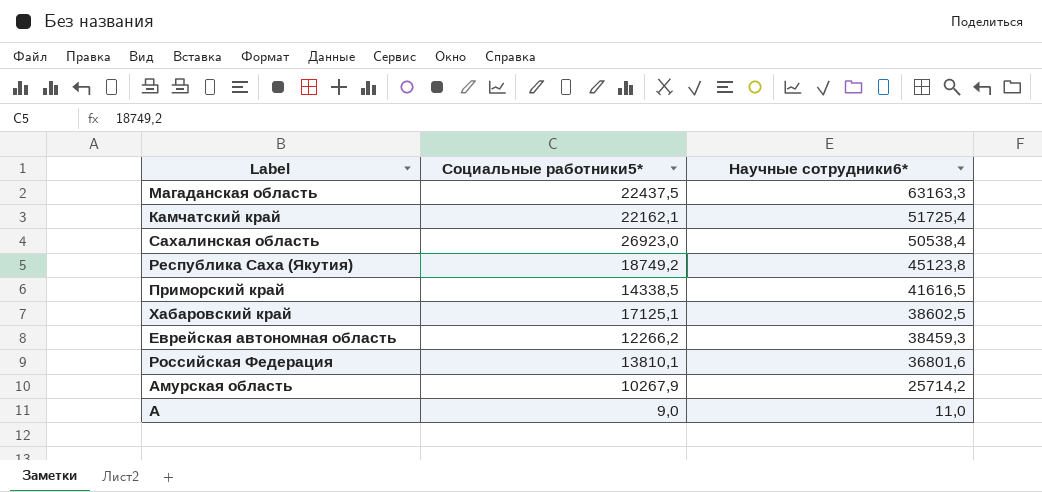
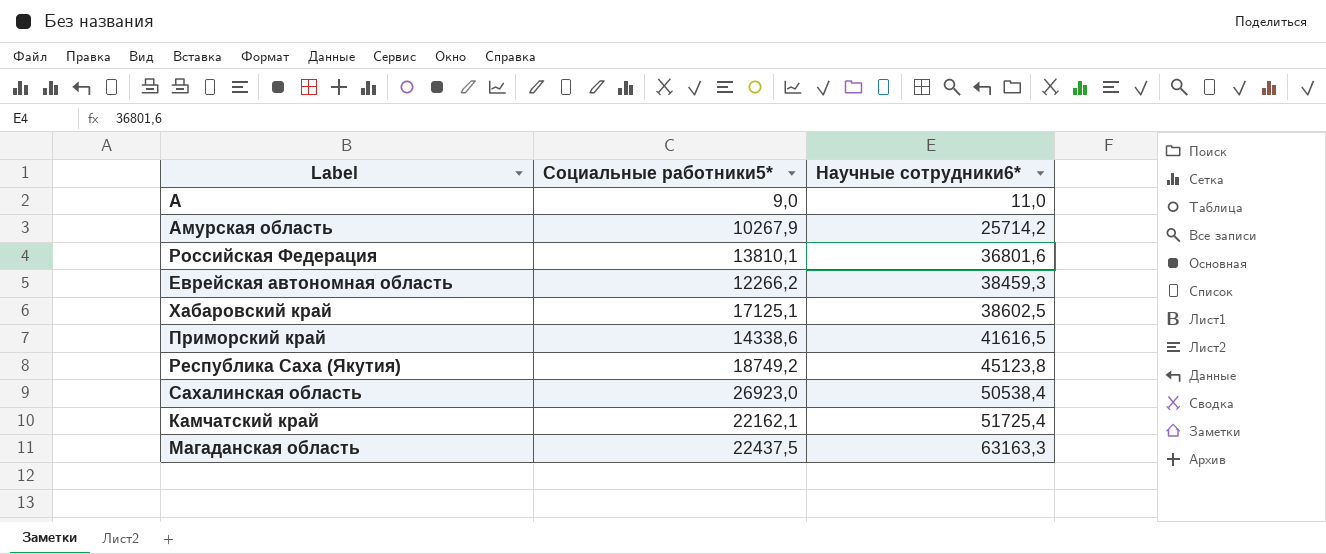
row order: Научные сотрудники6* descending -> Научные сотрудники6* ascending
Приморский край | Социальные работники5*: 14338,5 -> 14338,6

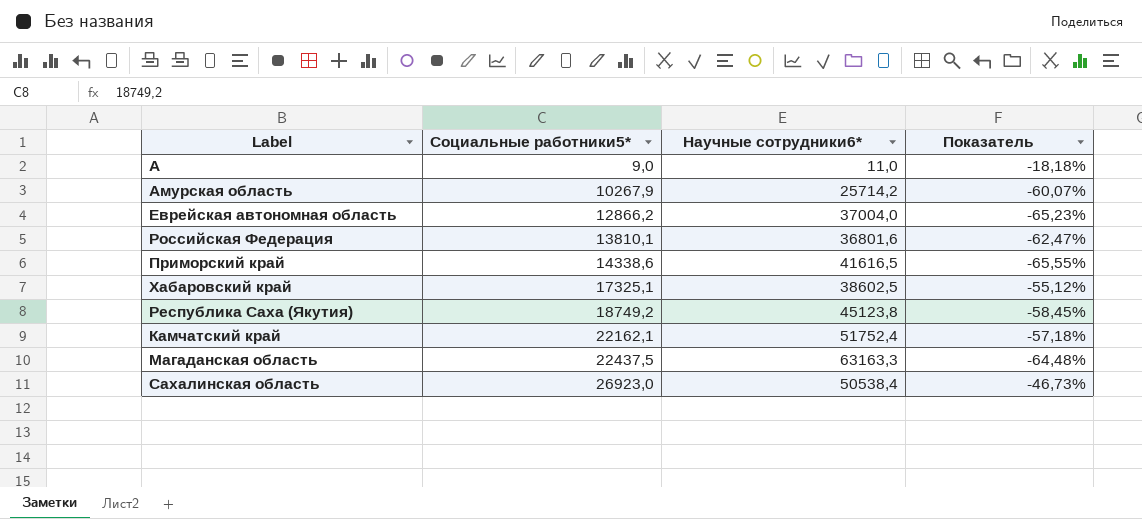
row order: Научные сотрудники6* ascending -> Социальные работники5* ascending
column Показатель | formula: none -> ([Социальные работники5*] - [Научные сотрудники6*]) / [Научные сотрудники6*]
Еврейская автономная область | Социальные работники5*: 12266,2 -> 12866,2
Еврейская автономная область | Научные сотрудники6*: 38459,3 -> 37004,0
Хабаровский край | Социальные работники5*: 17125,1 -> 17325,1
Камчатский край | Научные сотрудники6*: 51725,4 -> 51752,4

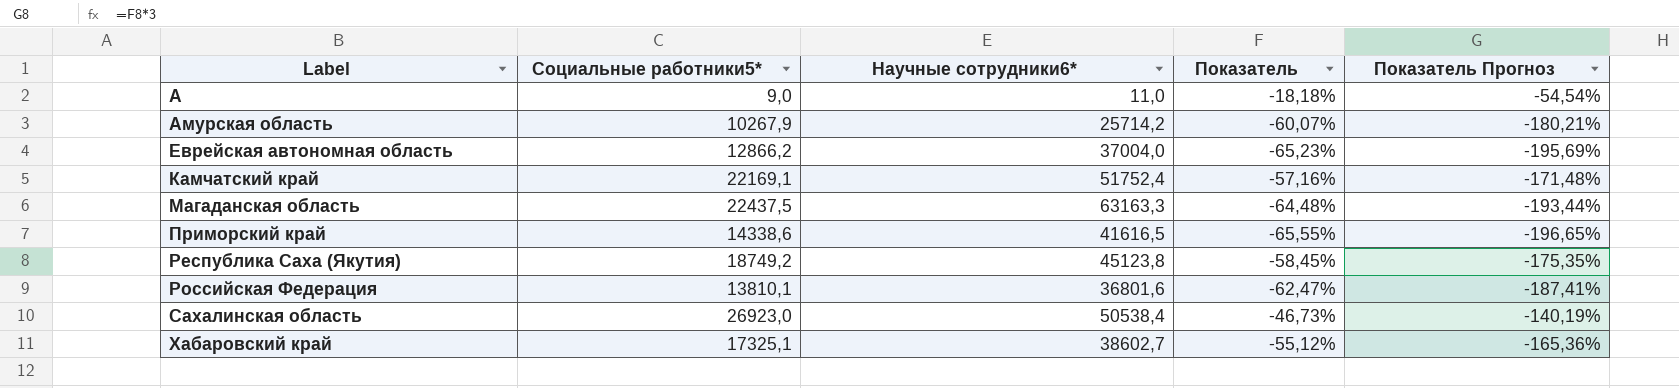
row order: Социальные работники5* ascending -> Label ascending
column Показатель Прогноз | formula: none -> [Показатель] * 3
Камчатский край | Социальные работники5*: 22162,1 -> 22169,1
Камчатский край | Показатель: -57,18% -> -57,16%
Хабаровский край | Научные сотрудники6*: 38602,5 -> 38602,7

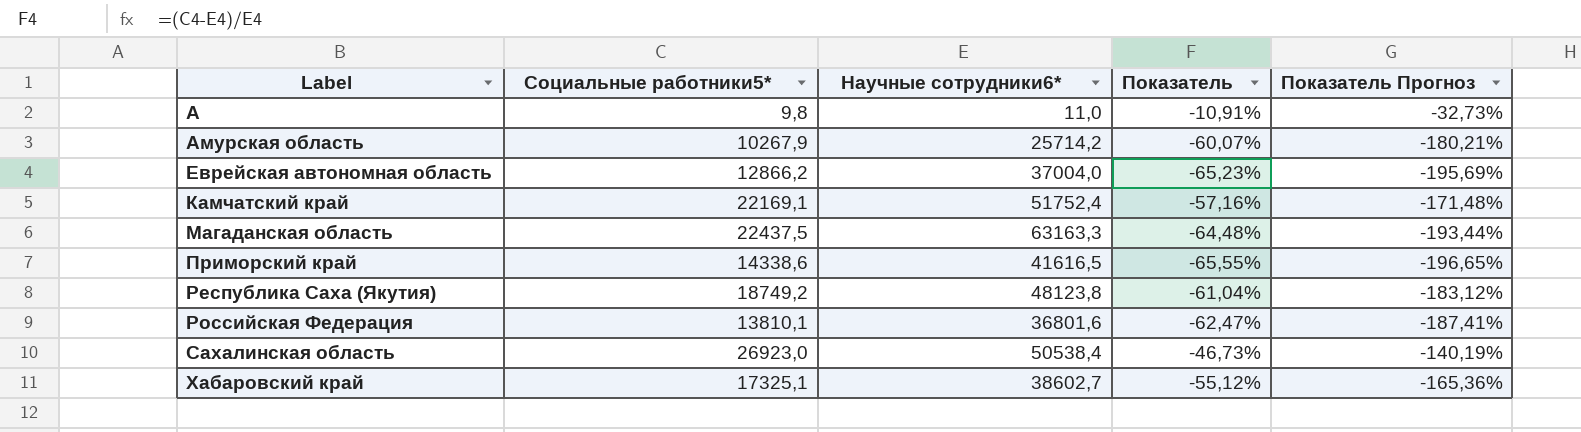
А | Социальные работники5*: 9,0 -> 9,8
А | Показатель: -18,18% -> -10,91%
А | Показатель Прогноз: -54,54% -> -32,73%
Республика Саха (Якутия) | Научные сотрудники6*: 45123,8 -> 48123,8
Республика Саха (Якутия) | Показатель: -58,45% -> -61,04%
Республика Саха (Якутия) | Показатель Прогноз: -175,35% -> -183,12%

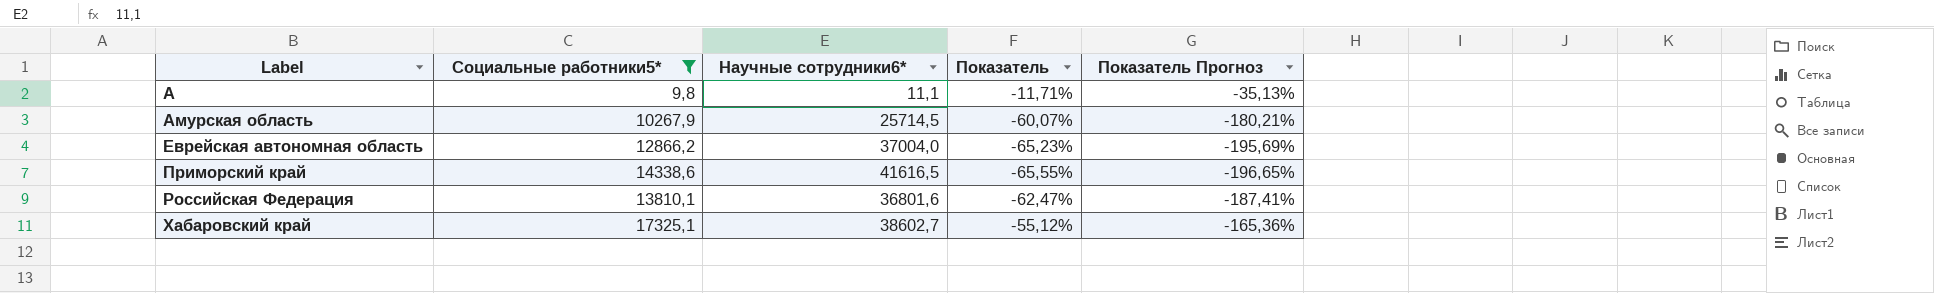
filter: none -> Социальные работники5* <= 17325,1
А | Научные сотрудники6*: 11,0 -> 11,1
А | Показатель: -10,91% -> -11,71%
А | Показатель Прогноз: -32,73% -> -35,13%
Амурская область | Научные сотрудники6*: 25714,2 -> 25714,5

